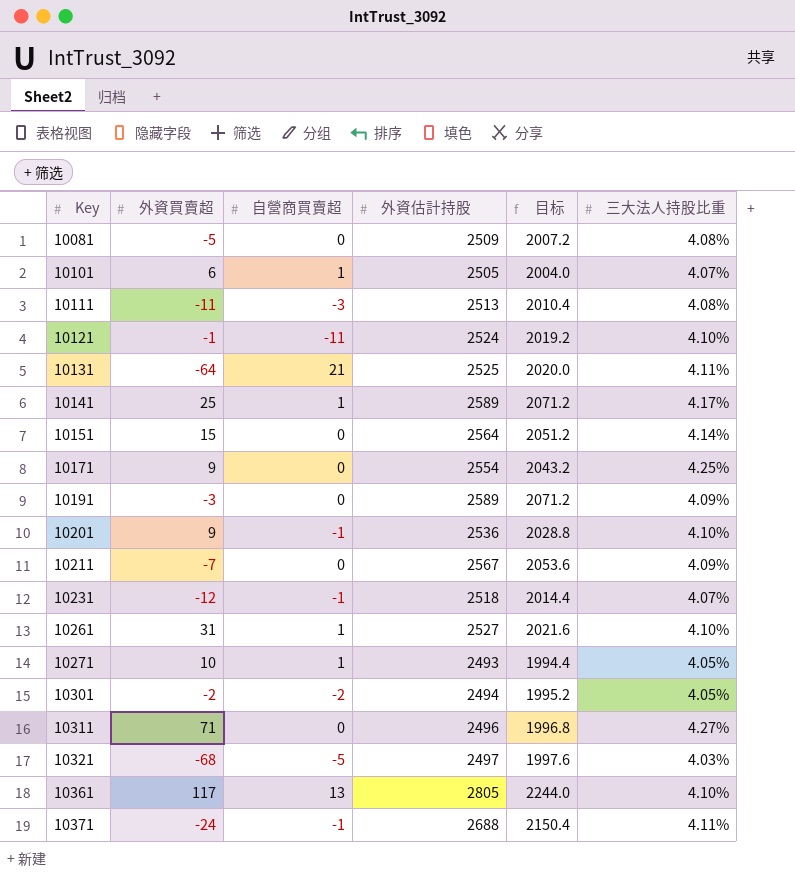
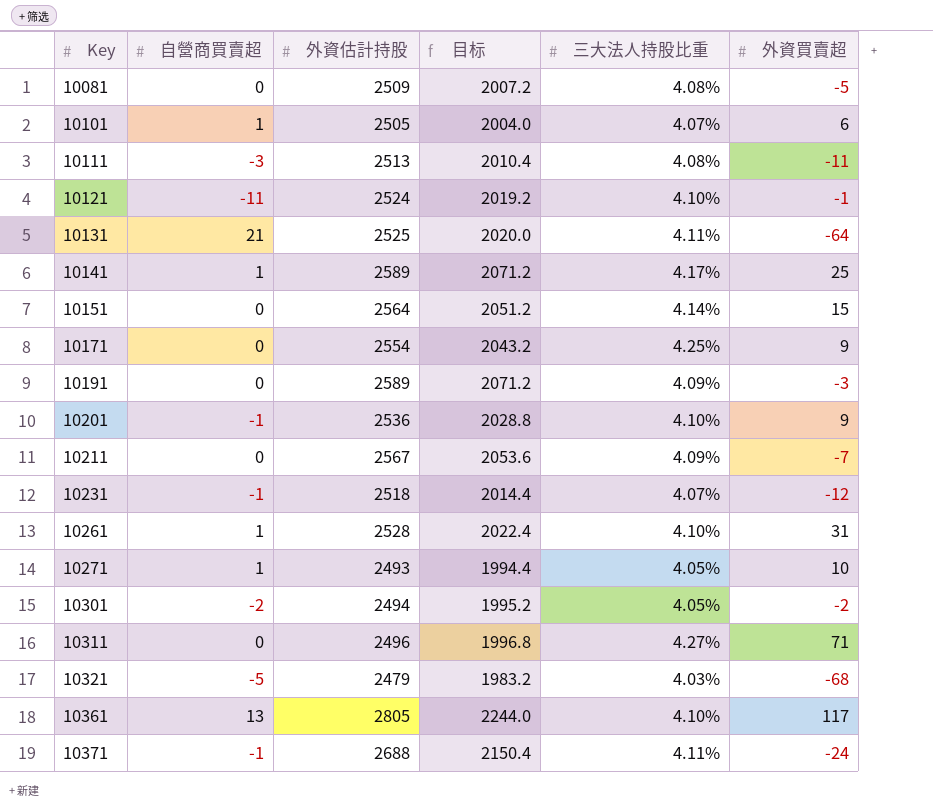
column 外資買賣超 | position: 2 -> 6
10261 | 外資估計持股: 2527 -> 2528
10261 | 目标: 2021.6 -> 2022.4
10321 | 外資估計持股: 2497 -> 2479
10321 | 目标: 1997.6 -> 1983.2

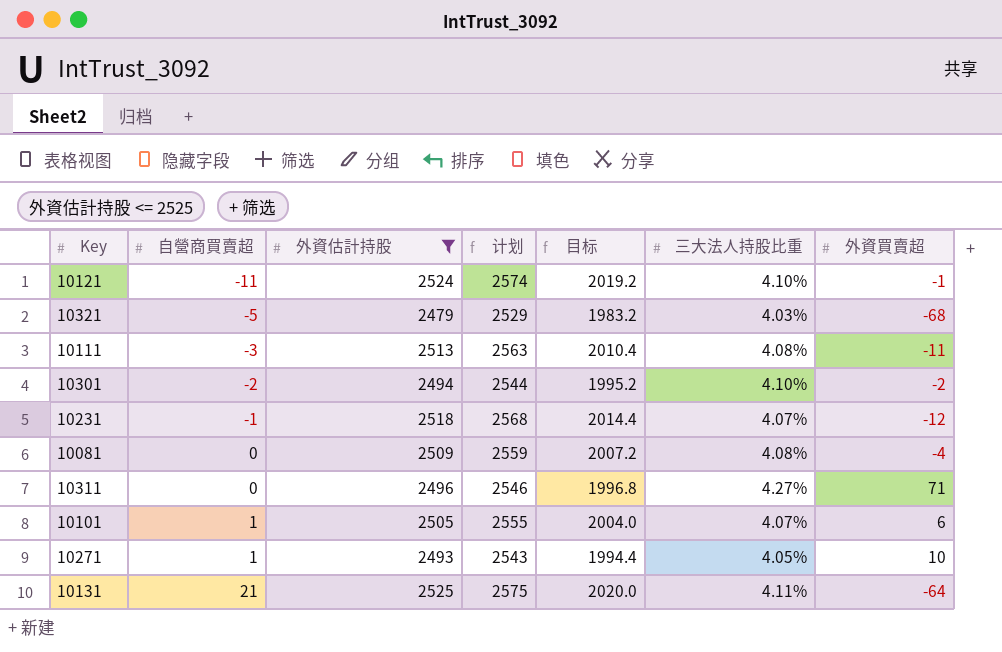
filter: none -> 外資估計持股 <= 2525
row order: Key ascending -> 自營商買賣超 ascending
column 计划 | formula: none -> [外資估計持股] + 50
10301 | 三大法人持股比重: 4.05% -> 4.10%
10081 | 外資買賣超: -5 -> -4

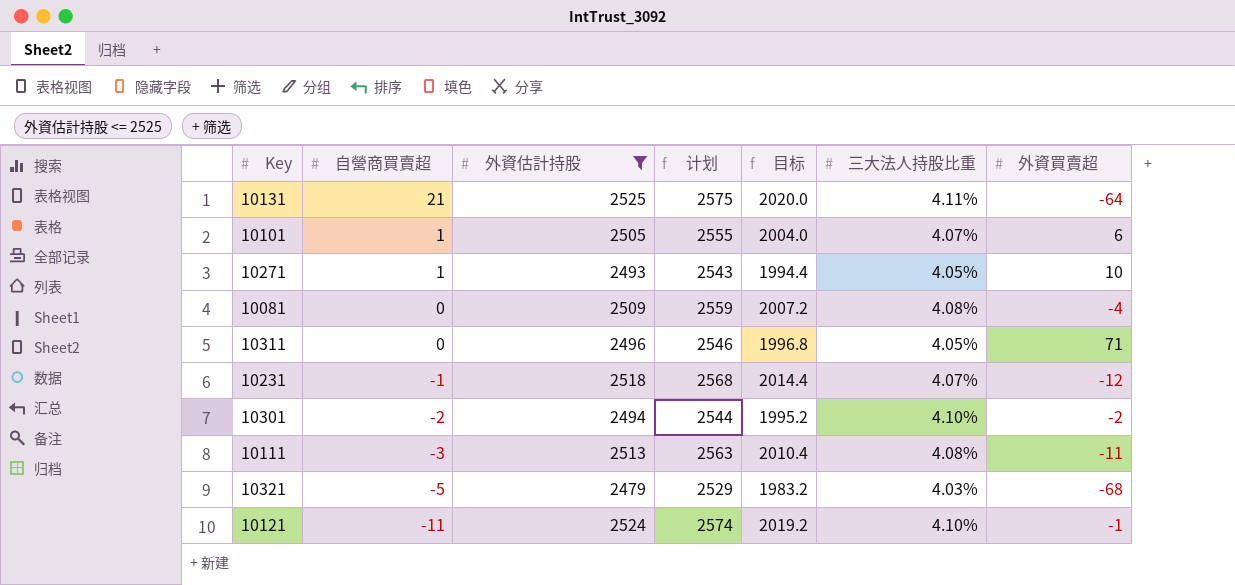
row order: 自營商買賣超 ascending -> 自營商買賣超 descending
10311 | 三大法人持股比重: 4.27% -> 4.05%

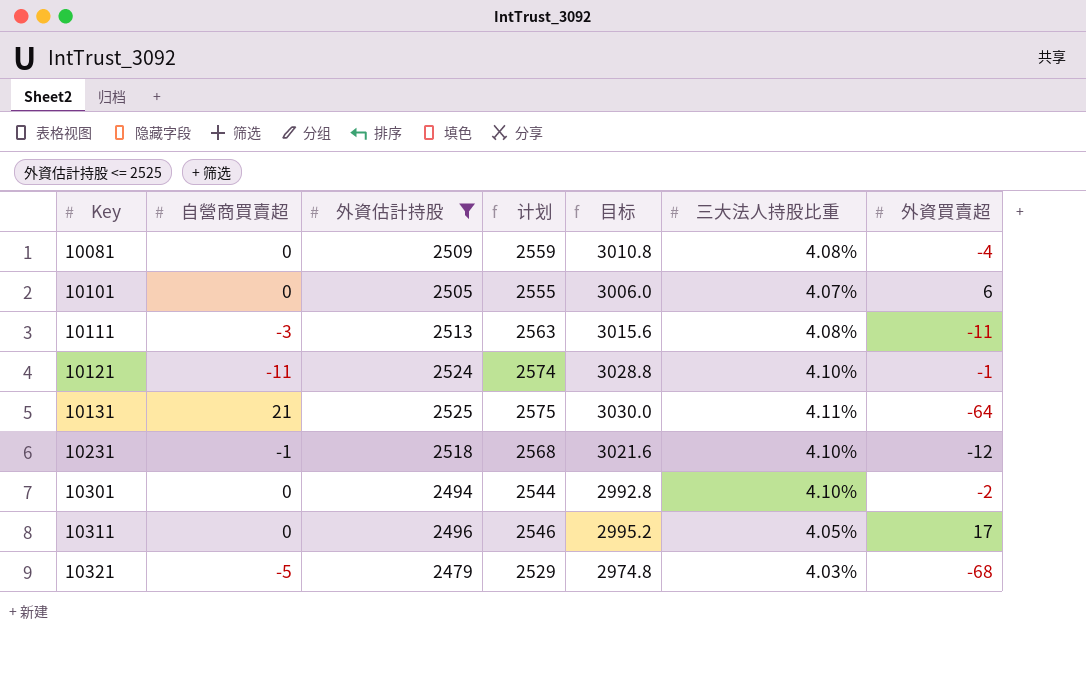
row order: 自營商買賣超 descending -> Key ascending
column 目标 | formula: [外資估計持股] * 0.8 -> [外資估計持股] * 1.2
row 10271: 1 | 2493 | 2543 | 1994.4 | 4.05% | 10 -> none
10101 | 自營商買賣超: 1 -> 0
10231 | 三大法人持股比重: 4.07% -> 4.10%
10301 | 自營商買賣超: -2 -> 0
10311 | 外資買賣超: 71 -> 17

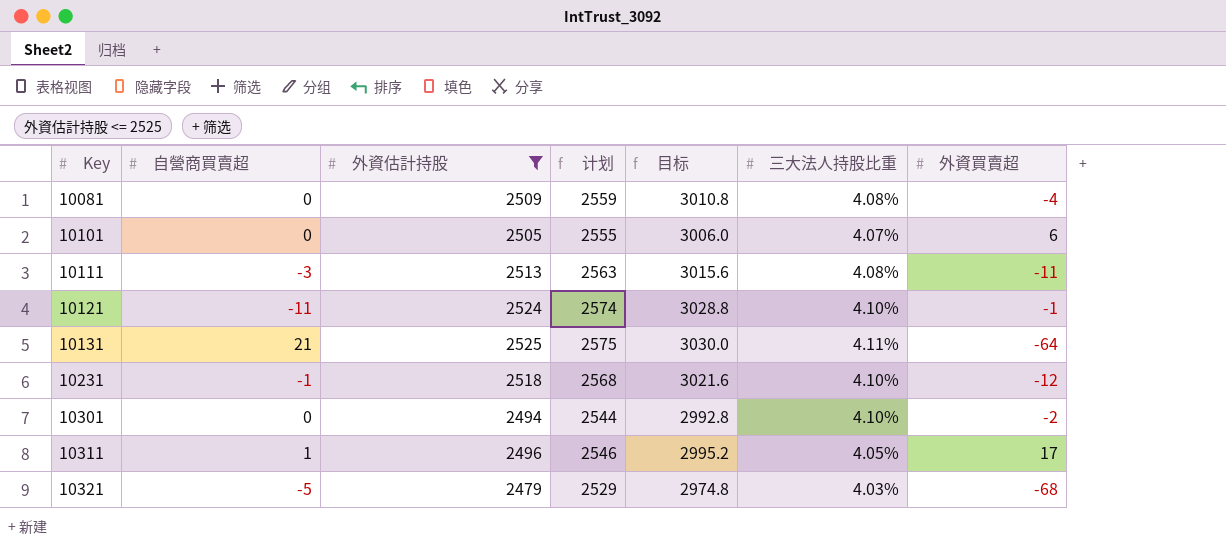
10311 | 自營商買賣超: 0 -> 1

